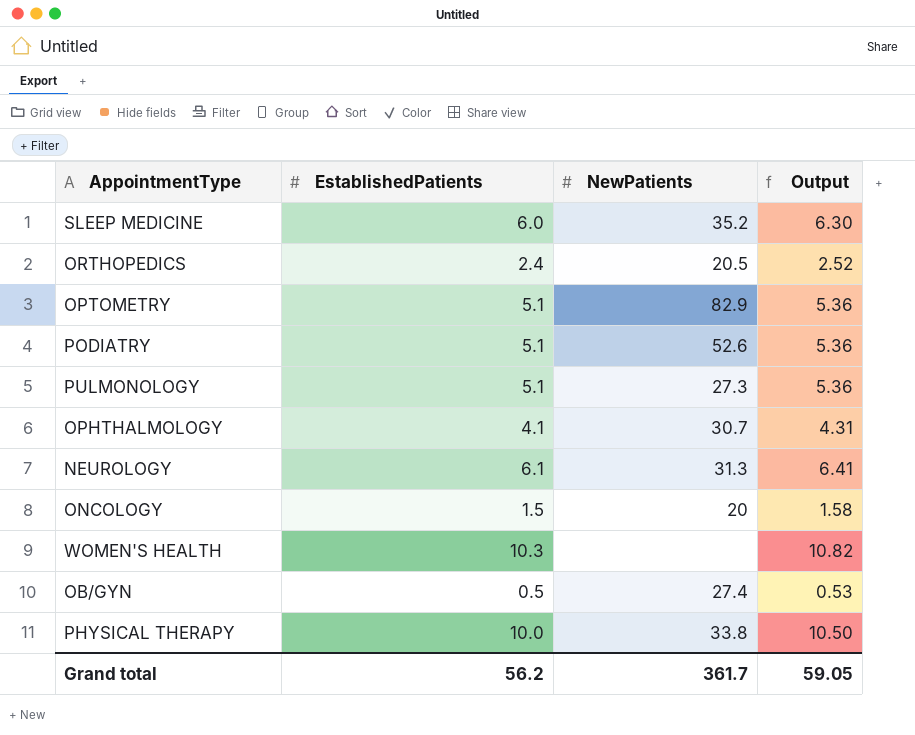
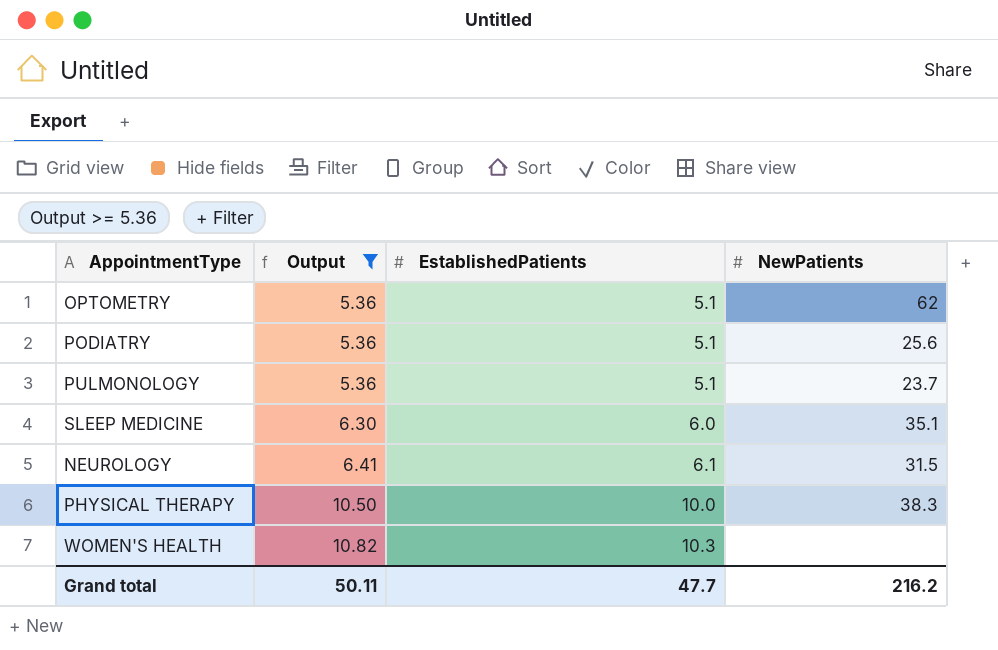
filter: none -> Output >= 5.36
row order: none -> Output ascending
column Output | position: 4 -> 2
OPTOMETRY | NewPatients: 82.9 -> 62
PODIATRY | NewPatients: 52.6 -> 25.6
PULMONOLOGY | NewPatients: 27.3 -> 23.7
SLEEP MEDICINE | NewPatients: 35.2 -> 35.1
NEUROLOGY | NewPatients: 31.3 -> 31.5
PHYSICAL THERAPY | NewPatients: 33.8 -> 38.3
Grand total | Output: 59.05 -> 50.11
Grand total | EstablishedPatients: 56.2 -> 47.7
Grand total | NewPatients: 361.7 -> 216.2

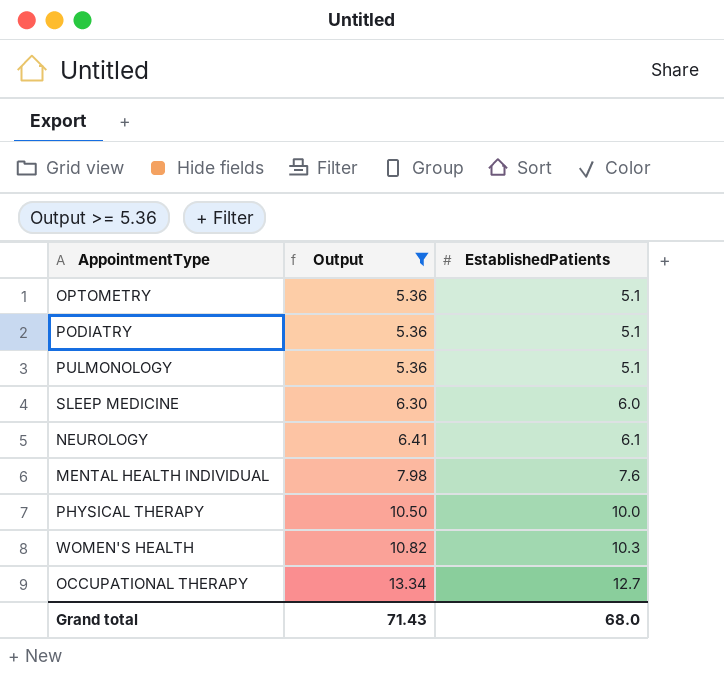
column NewPatients | position: 4 -> none
row MENTAL HEALTH INDIVIDUAL: none -> 7.98 | 7.6
row OCCUPATIONAL THERAPY: none -> 13.34 | 12.7
Grand total | Output: 50.11 -> 71.43
Grand total | EstablishedPatients: 47.7 -> 68.0

